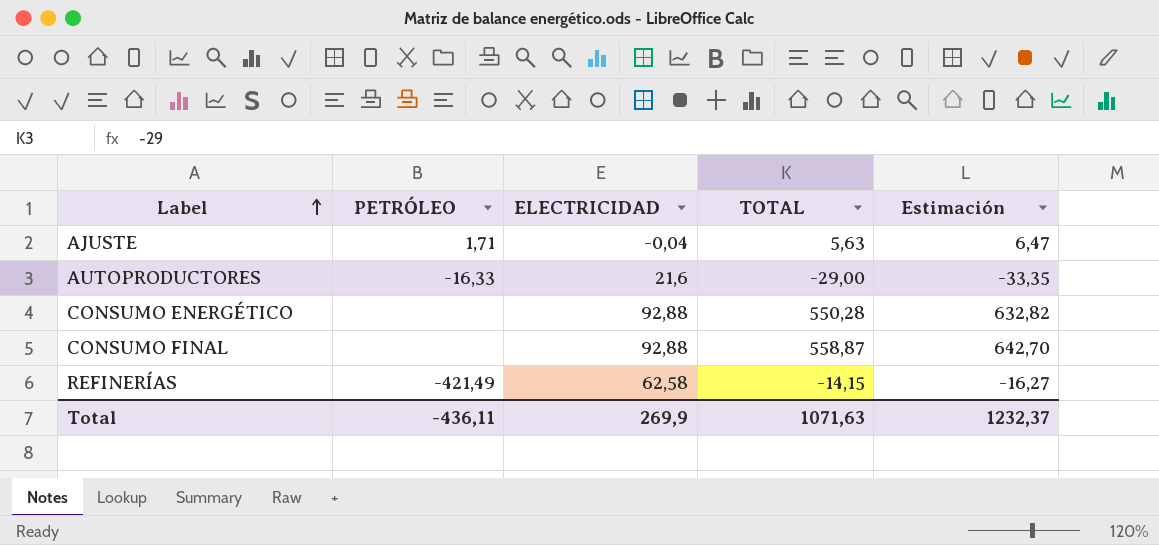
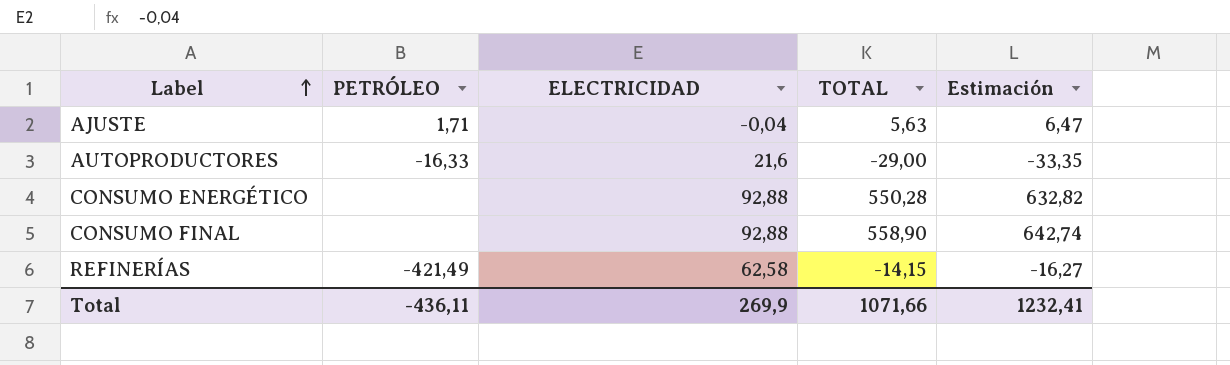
CONSUMO FINAL | TOTAL: 558,87 -> 558,90
CONSUMO FINAL | Estimación: 642,70 -> 642,74
Total | TOTAL: 1071,63 -> 1071,66
Total | Estimación: 1232,37 -> 1232,41

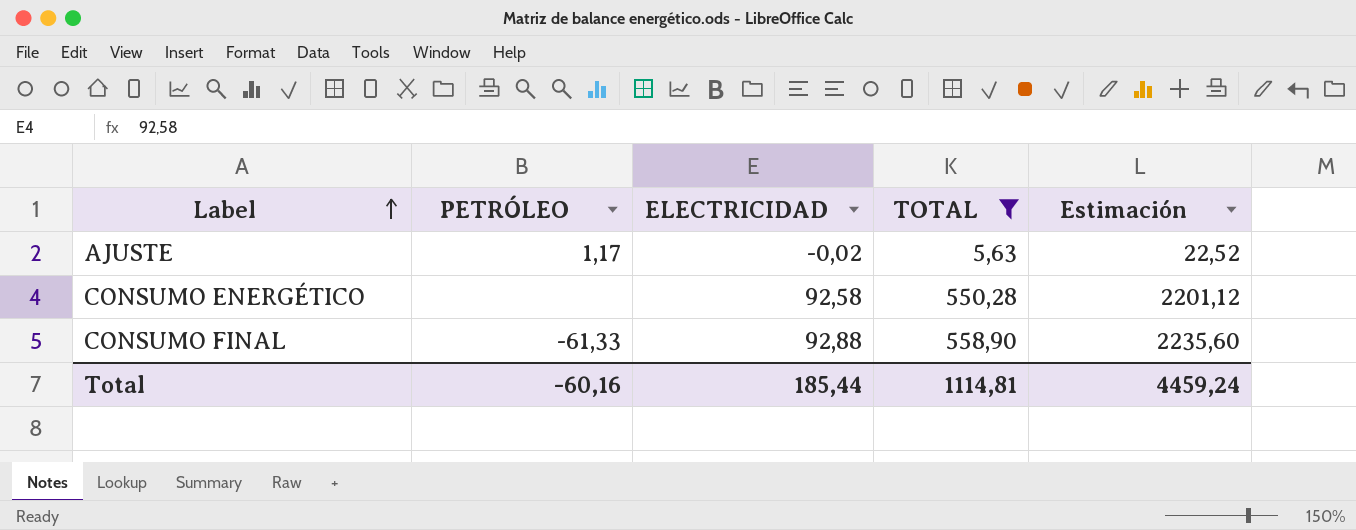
filter: none -> TOTAL >= 5,63
column Estimación | formula: [TOTAL] * 1,15 -> [TOTAL] * 4
AJUSTE | PETRÓLEO: 1,71 -> 1,17
AJUSTE | ELECTRICIDAD: -0,04 -> -0,02
CONSUMO ENERGÉTICO | ELECTRICIDAD: 92,88 -> 92,58
CONSUMO FINAL | PETRÓLEO: none -> -61,33
Total | PETRÓLEO: -436,11 -> -60,16
Total | ELECTRICIDAD: 269,9 -> 185,44
Total | TOTAL: 1071,66 -> 1114,81
Total | Estimación: 1232,41 -> 4459,24

